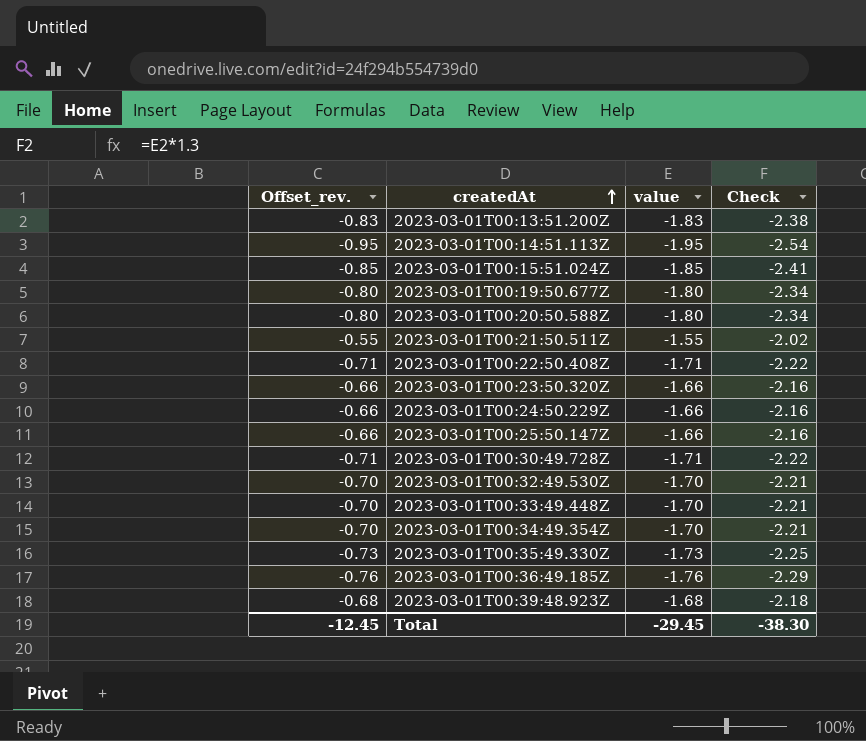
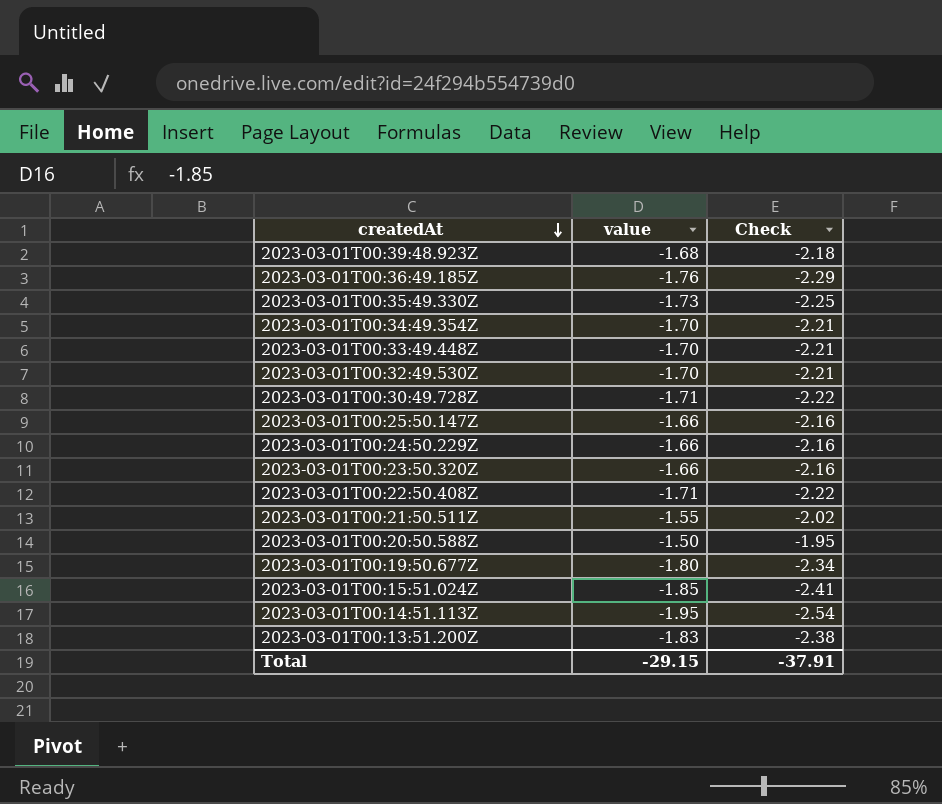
row order: createdAt ascending -> createdAt descending
column Offset_rev. | formula: [value] + 1 -> none
2023-03-01T00:20:50.588Z | value: -1.80 -> -1.50
2023-03-01T00:20:50.588Z | Check: -2.34 -> -1.95
Total | value: -29.45 -> -29.15
Total | Check: -38.30 -> -37.91

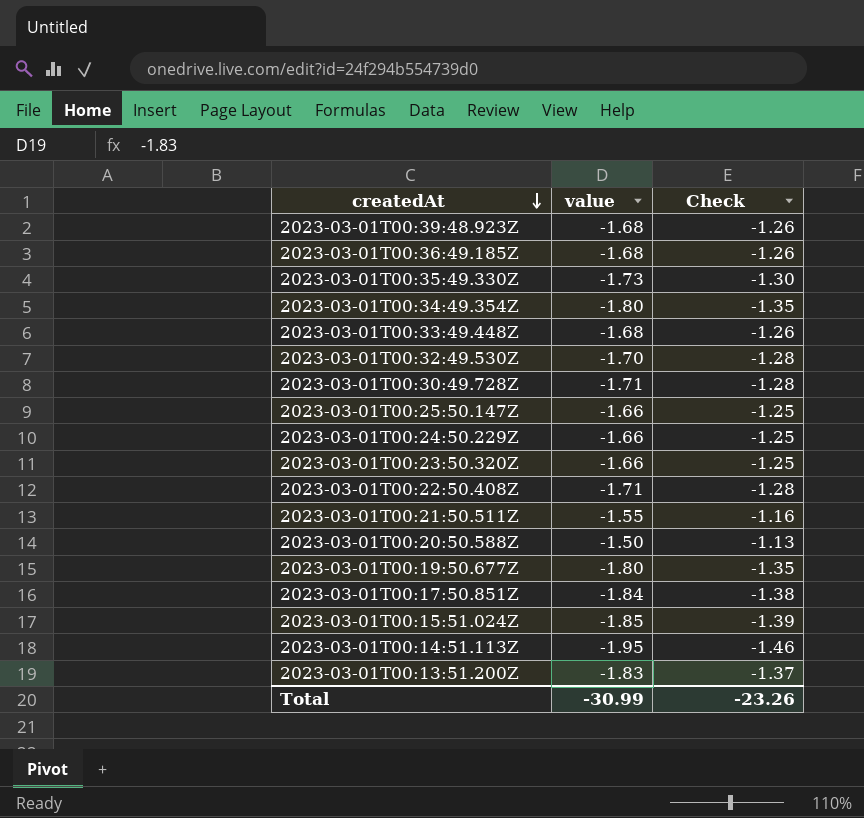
column Check | formula: [value] * 1.3 -> [value] * 0.75
2023-03-01T00:36:49.185Z | value: -1.76 -> -1.68
2023-03-01T00:34:49.354Z | value: -1.70 -> -1.80
2023-03-01T00:33:49.448Z | value: -1.70 -> -1.68
row 2023-03-01T00:17:50.851Z: none -> -1.84 | -1.38
Total | value: -29.15 -> -30.99
Total | Check: -37.91 -> -23.26

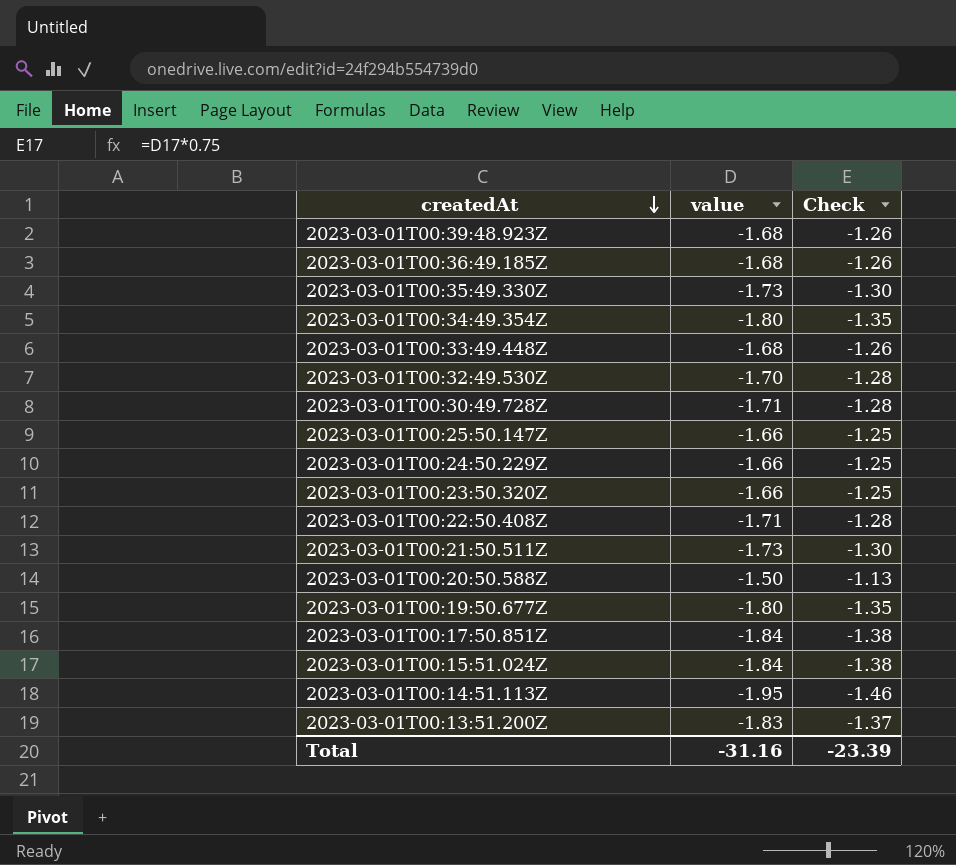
2023-03-01T00:21:50.511Z | value: -1.55 -> -1.73
2023-03-01T00:21:50.511Z | Check: -1.16 -> -1.30
2023-03-01T00:15:51.024Z | value: -1.85 -> -1.84
2023-03-01T00:15:51.024Z | Check: -1.39 -> -1.38
Total | value: -30.99 -> -31.16
Total | Check: -23.26 -> -23.39

